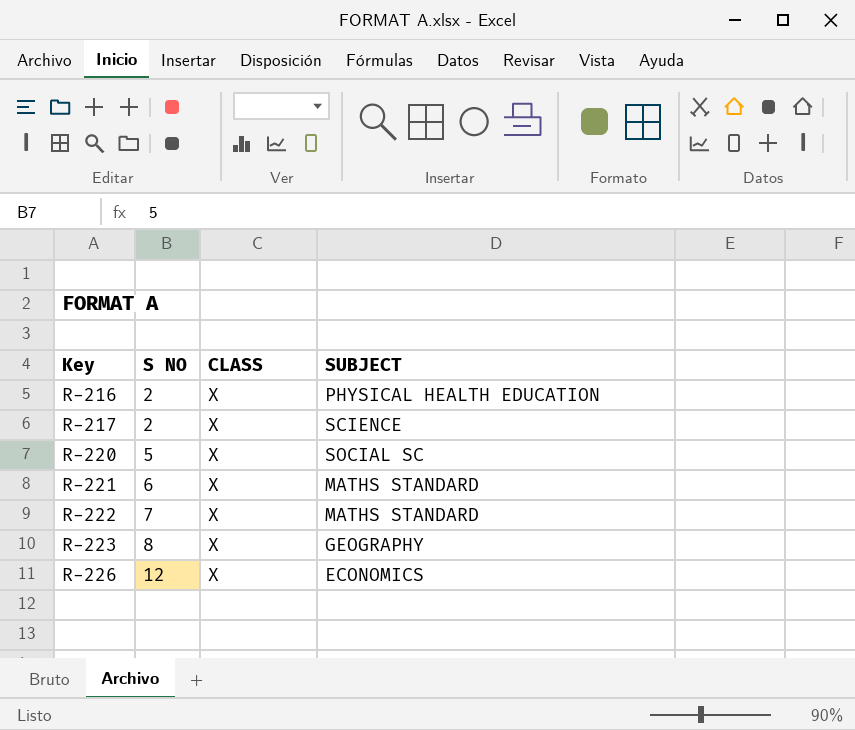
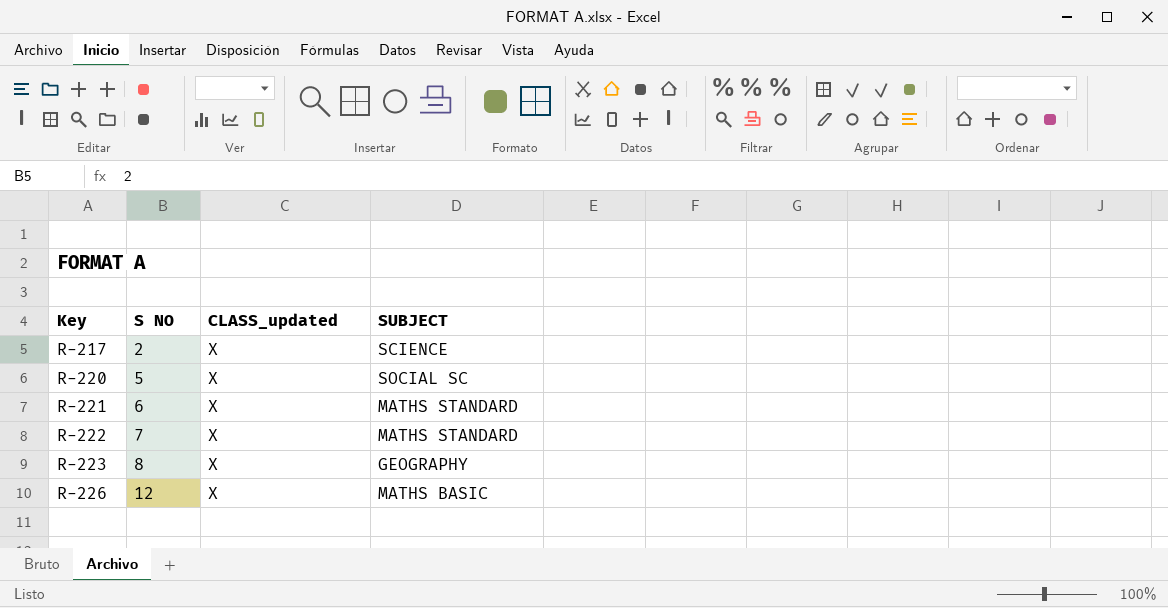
column name: CLASS -> CLASS_updated
row R-216: 2 | X | PHYSICAL HEALTH EDUCATION -> none
R-226 | SUBJECT: ECONOMICS -> MATHS BASIC

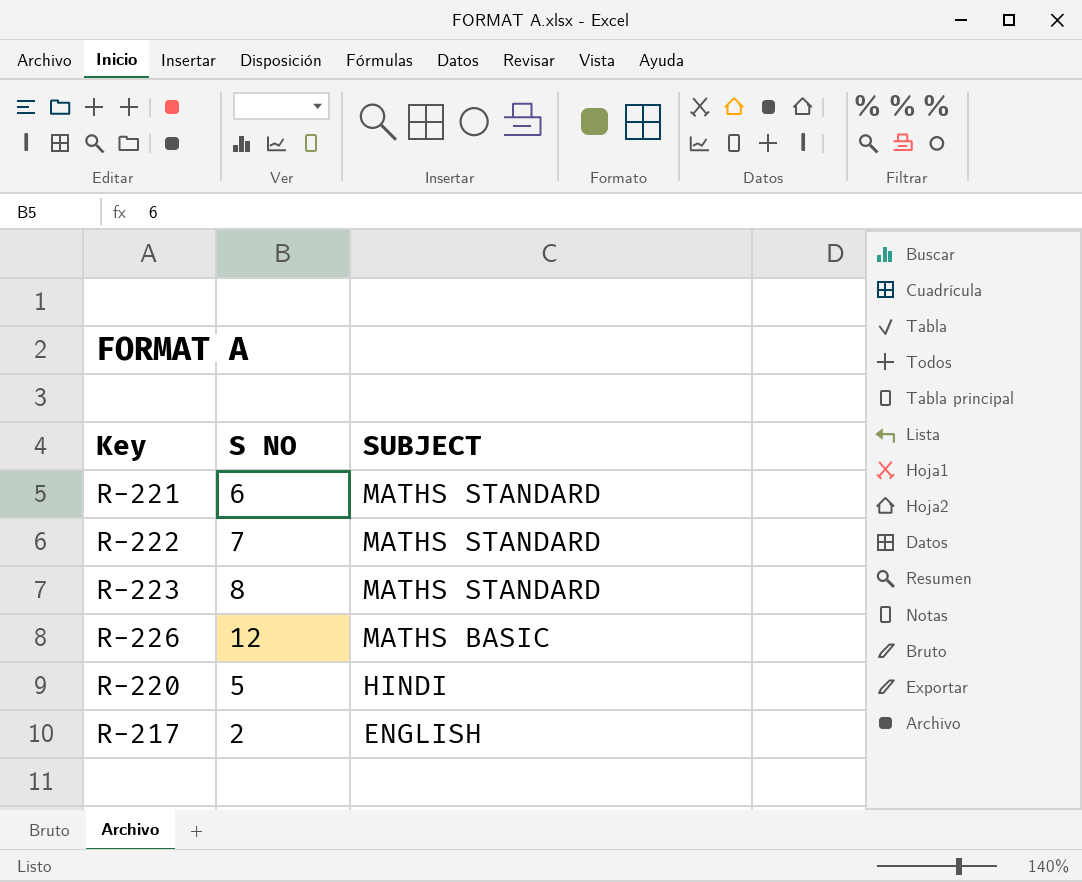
row order: Key ascending -> SUBJECT descending
column CLASS_updated | position: 3 -> none
R-223 | SUBJECT: GEOGRAPHY -> MATHS STANDARD
R-220 | SUBJECT: SOCIAL SC -> HINDI
R-217 | SUBJECT: SCIENCE -> ENGLISH

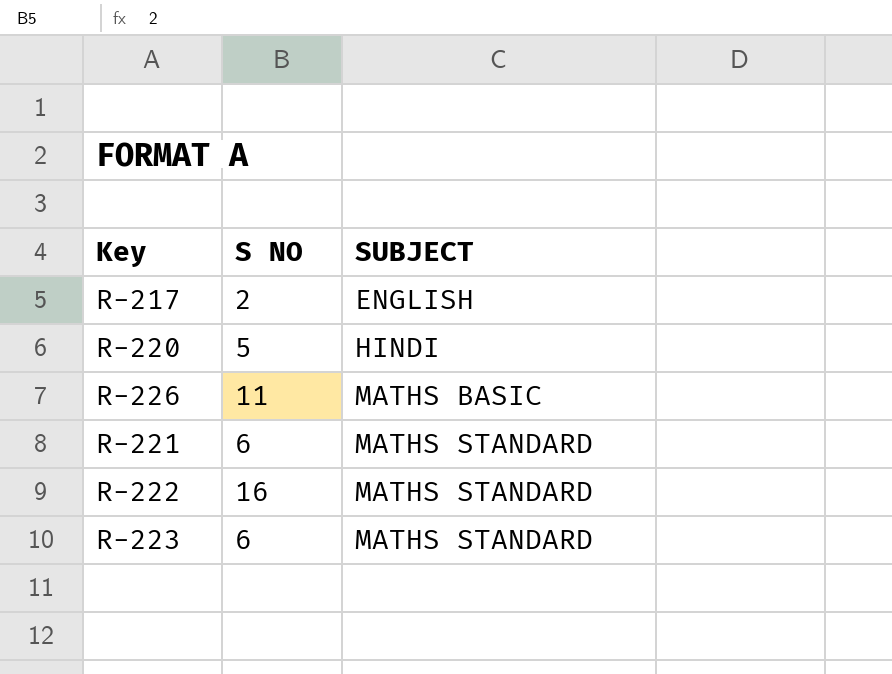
row order: SUBJECT descending -> SUBJECT ascending
R-226 | S NO: 12 -> 11
R-222 | S NO: 7 -> 16
R-223 | S NO: 8 -> 6

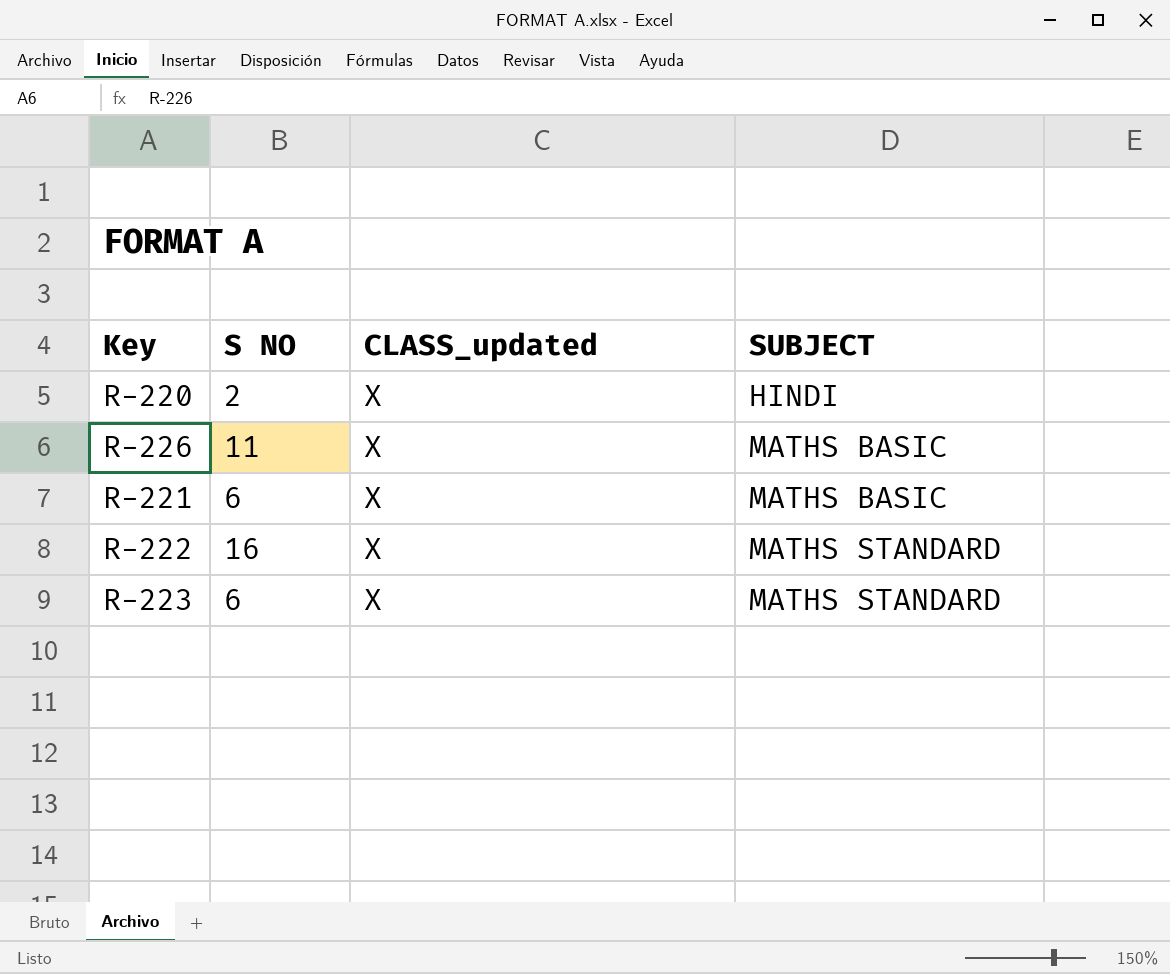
column CLASS_updated | position: none -> 3
row R-217: 2 | ENGLISH -> none
R-220 | S NO: 5 -> 2
R-221 | SUBJECT: MATHS STANDARD -> MATHS BASIC

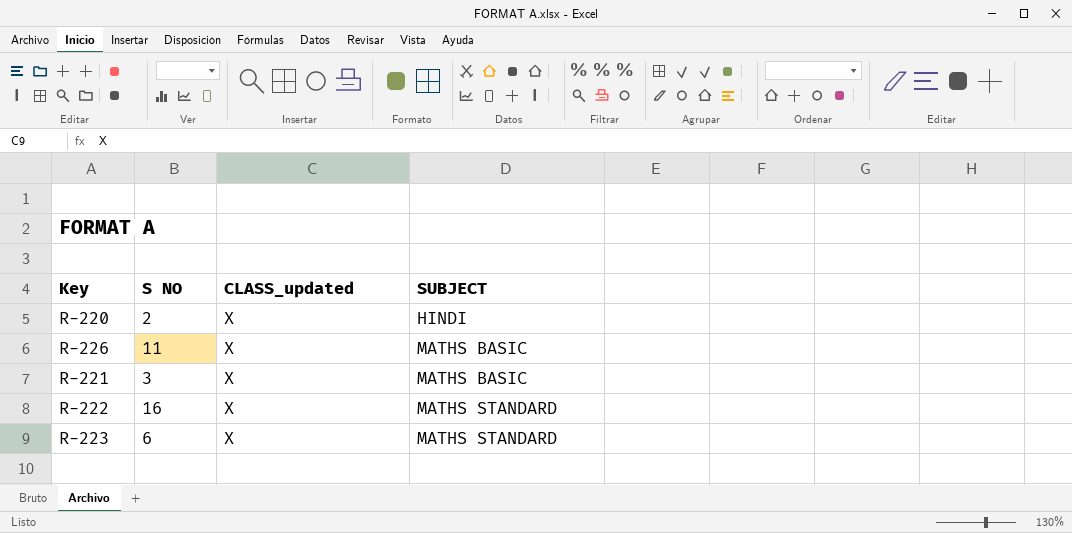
R-221 | S NO: 6 -> 3

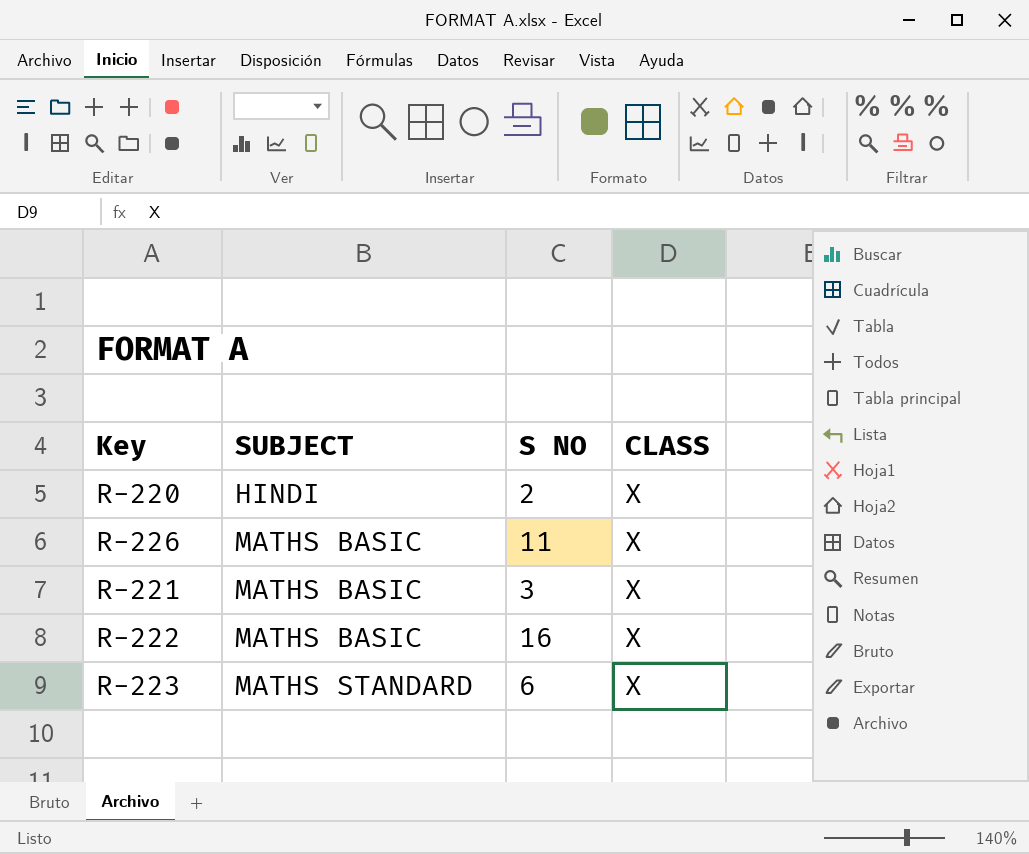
column SUBJECT | position: 4 -> 2
column name: CLASS_updated -> CLASS
R-222 | SUBJECT: MATHS STANDARD -> MATHS BASIC

